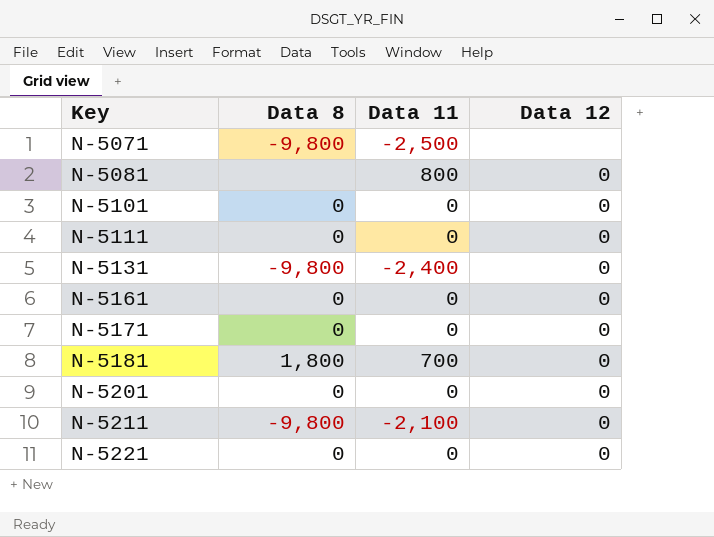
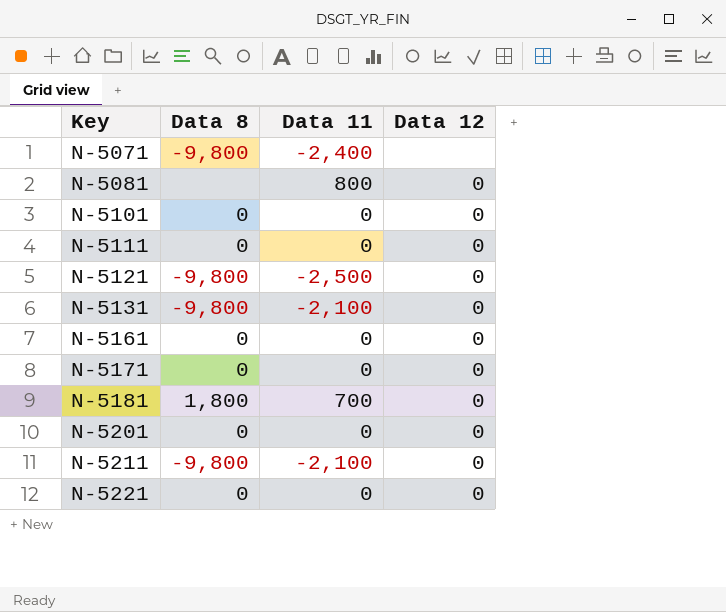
N-5071 | Data 11: -2,500 -> -2,400
row N-5121: none -> -9,800 | -2,500 | 0
N-5131 | Data 11: -2,400 -> -2,100

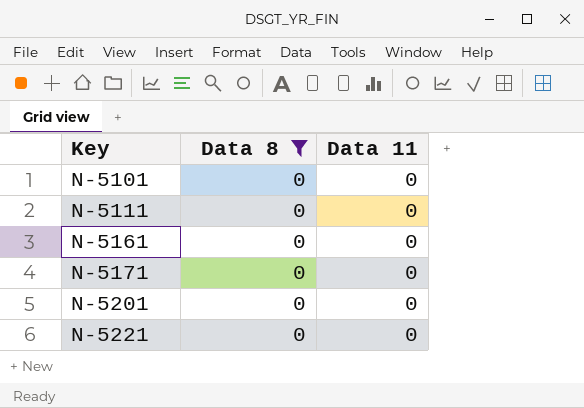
filter: none -> Data 8 = 0
column Data 12 | position: 4 -> none

